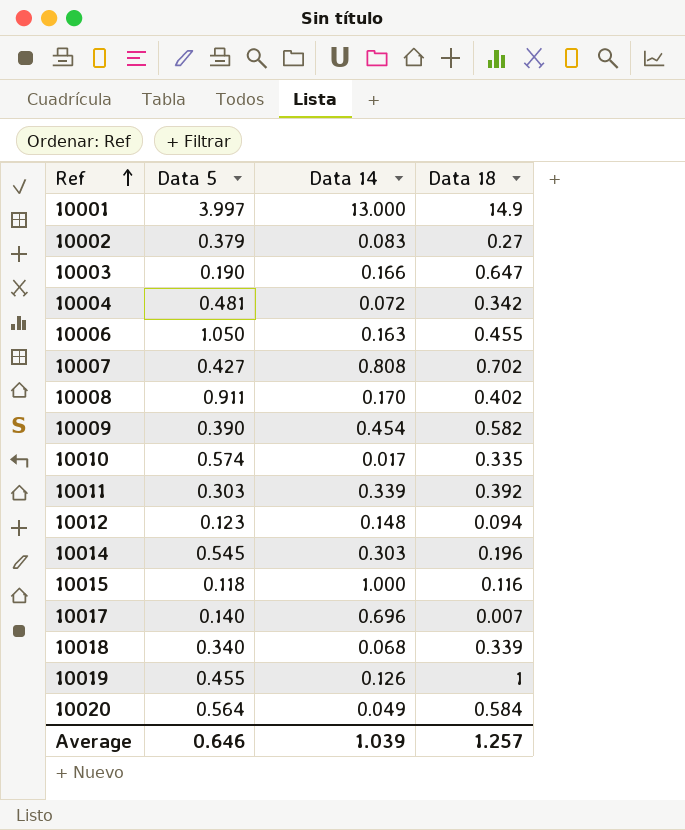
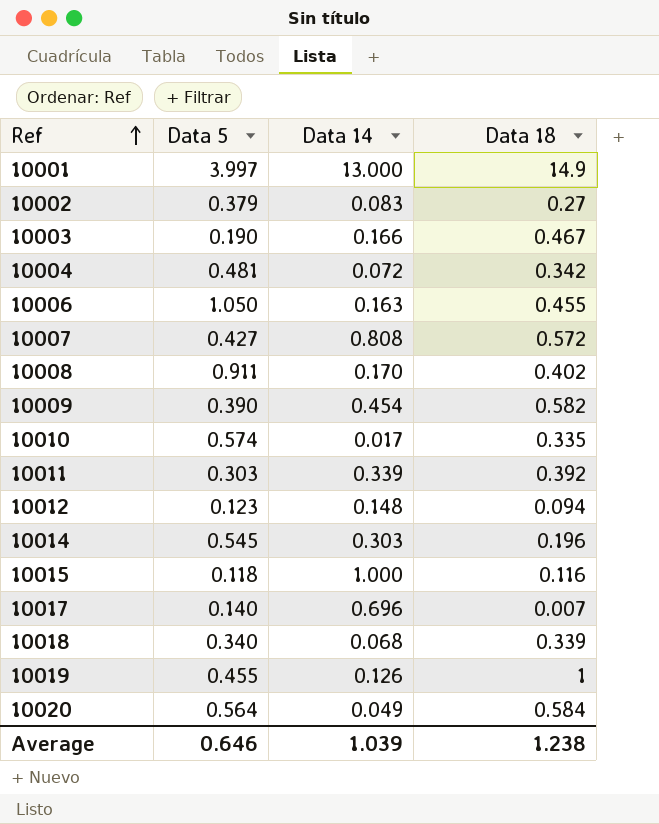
10003 | Data 18: 0.647 -> 0.467
10007 | Data 18: 0.702 -> 0.572
Average | Data 18: 1.257 -> 1.238

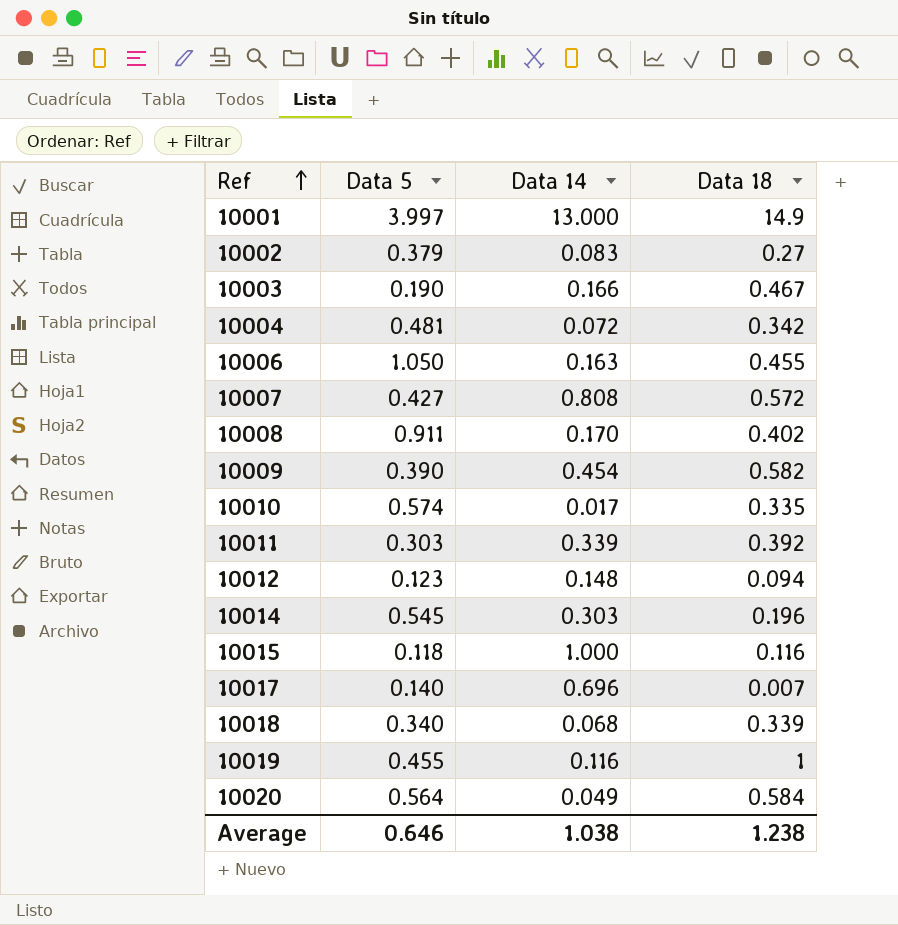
10019 | Data 14: 0.126 -> 0.116
Average | Data 14: 1.039 -> 1.038

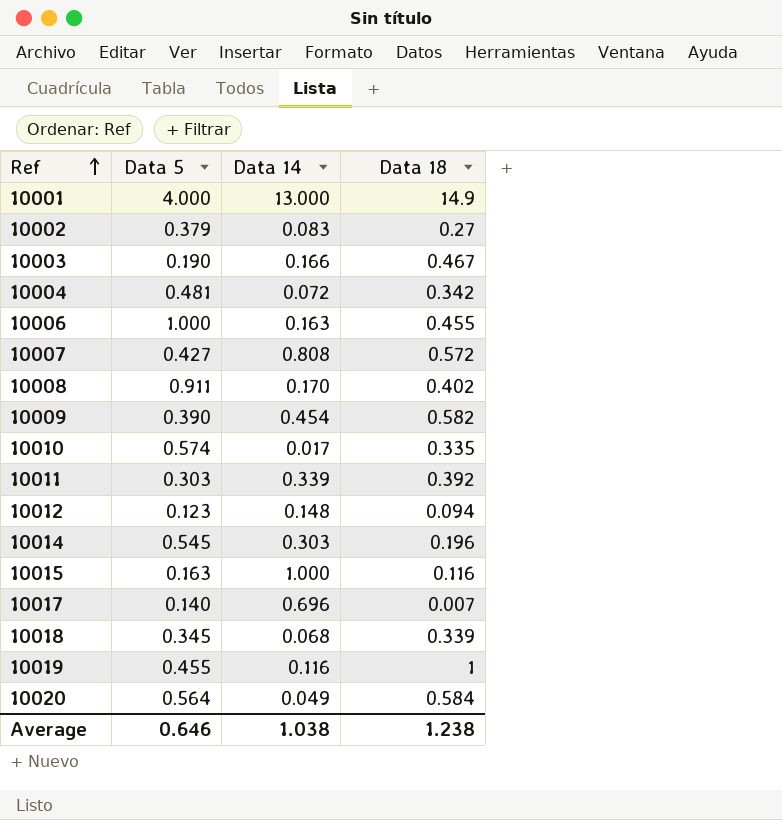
10001 | Data 5: 3.997 -> 4.000
10006 | Data 5: 1.050 -> 1.000
10015 | Data 5: 0.118 -> 0.163
10018 | Data 5: 0.340 -> 0.345

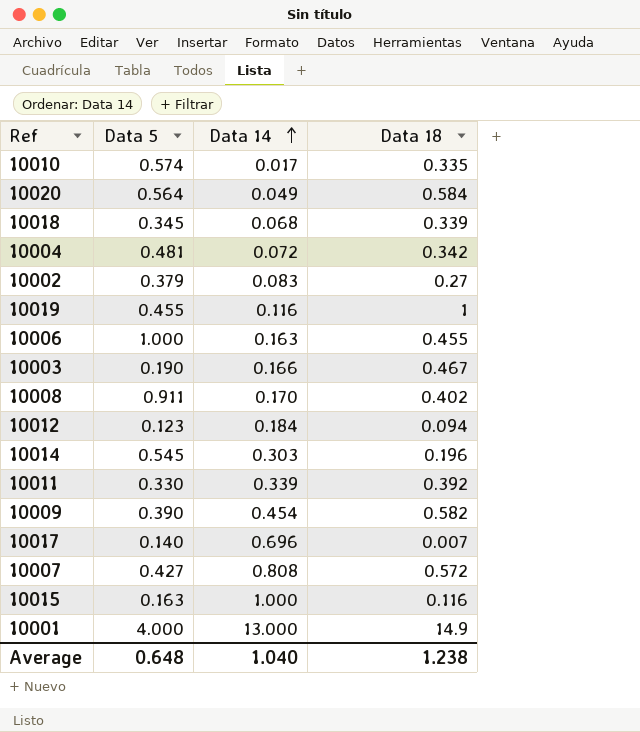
row order: Ref ascending -> Data 14 ascending
10012 | Data 14: 0.148 -> 0.184
10011 | Data 5: 0.303 -> 0.330
Average | Data 5: 0.646 -> 0.648
Average | Data 14: 1.038 -> 1.040

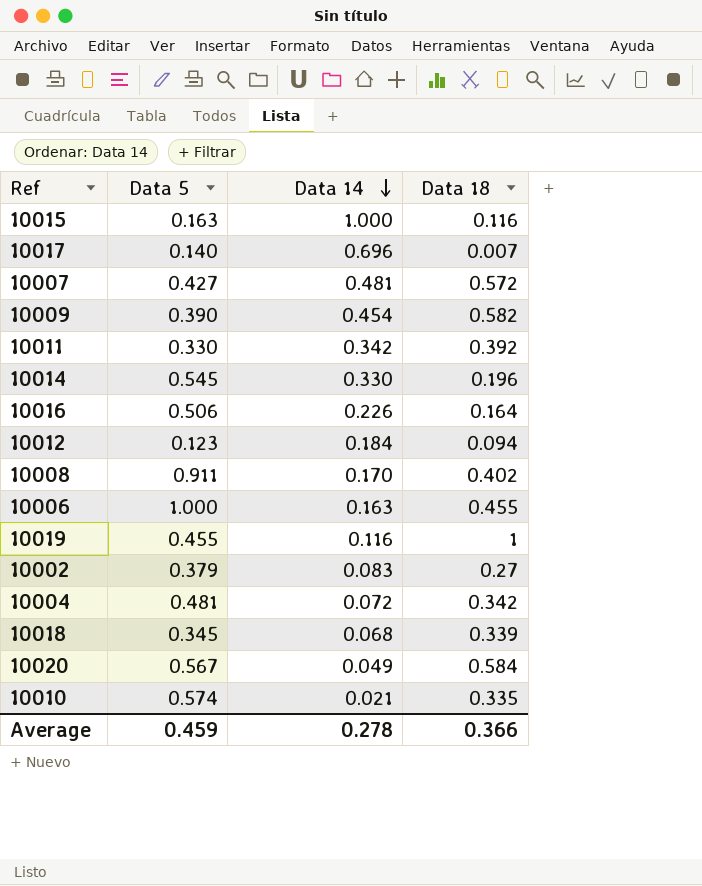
row order: Data 14 ascending -> Data 14 descending
row 10003: 0.190 | 0.166 | 0.467 -> none
row 10001: 4.000 | 13.000 | 14.9 -> none
10007 | Data 14: 0.808 -> 0.481
10011 | Data 14: 0.339 -> 0.342
10014 | Data 14: 0.303 -> 0.330
row 10016: none -> 0.506 | 0.226 | 0.164
10020 | Data 5: 0.564 -> 0.567
10010 | Data 14: 0.017 -> 0.021
Average | Data 5: 0.648 -> 0.459
Average | Data 14: 1.040 -> 0.278
Average | Data 18: 1.238 -> 0.366

